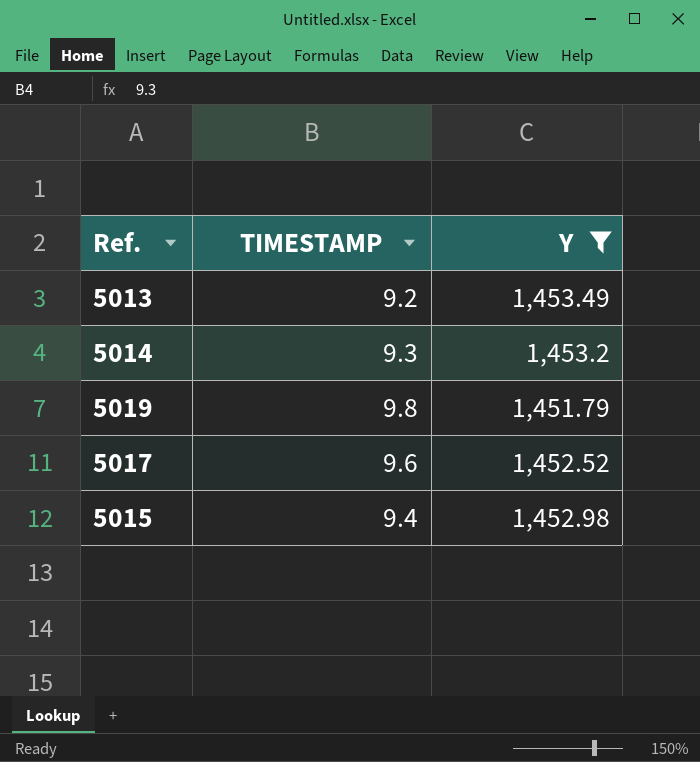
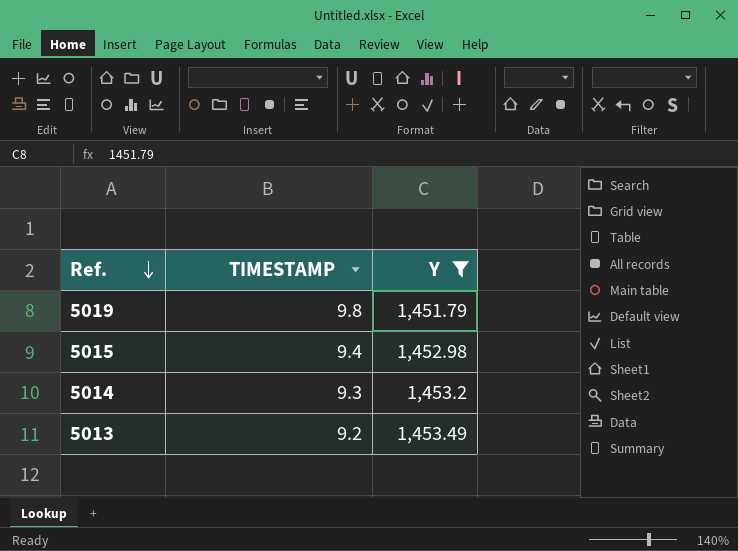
row order: none -> Ref. descending
row 5017: 9.6 | 1,452.52 -> none

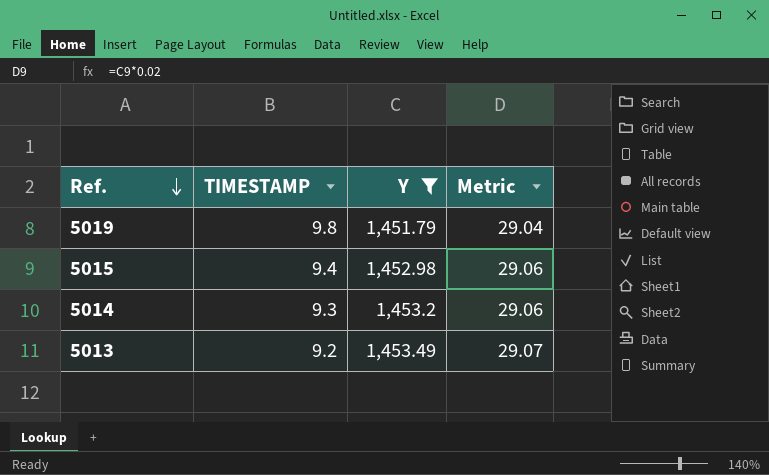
column Metric | formula: none -> [Y] * 0.02

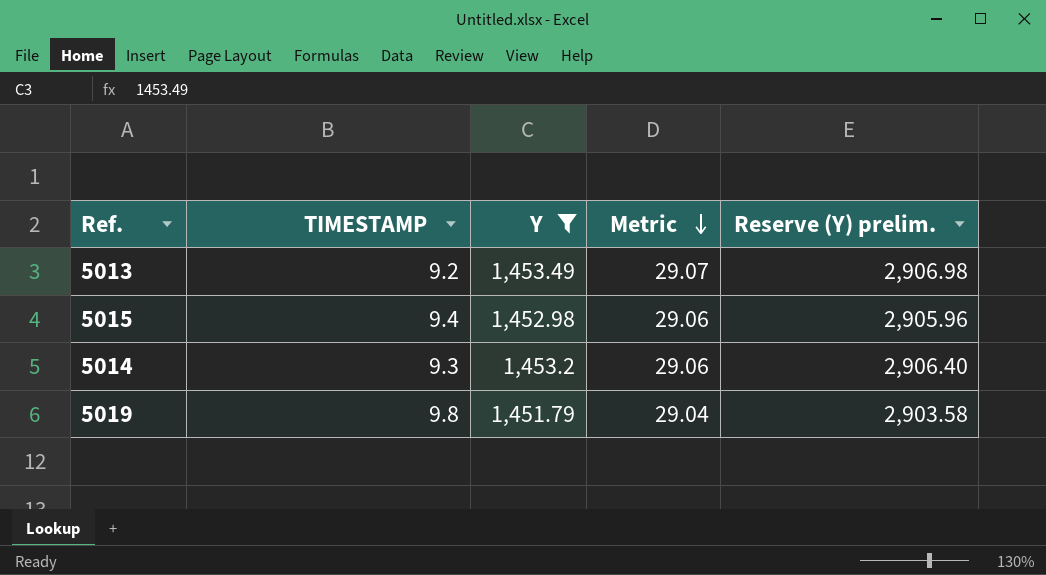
row order: Ref. descending -> Metric descending
column Reserve (Y) prelim. | formula: none -> [Y] * 2

